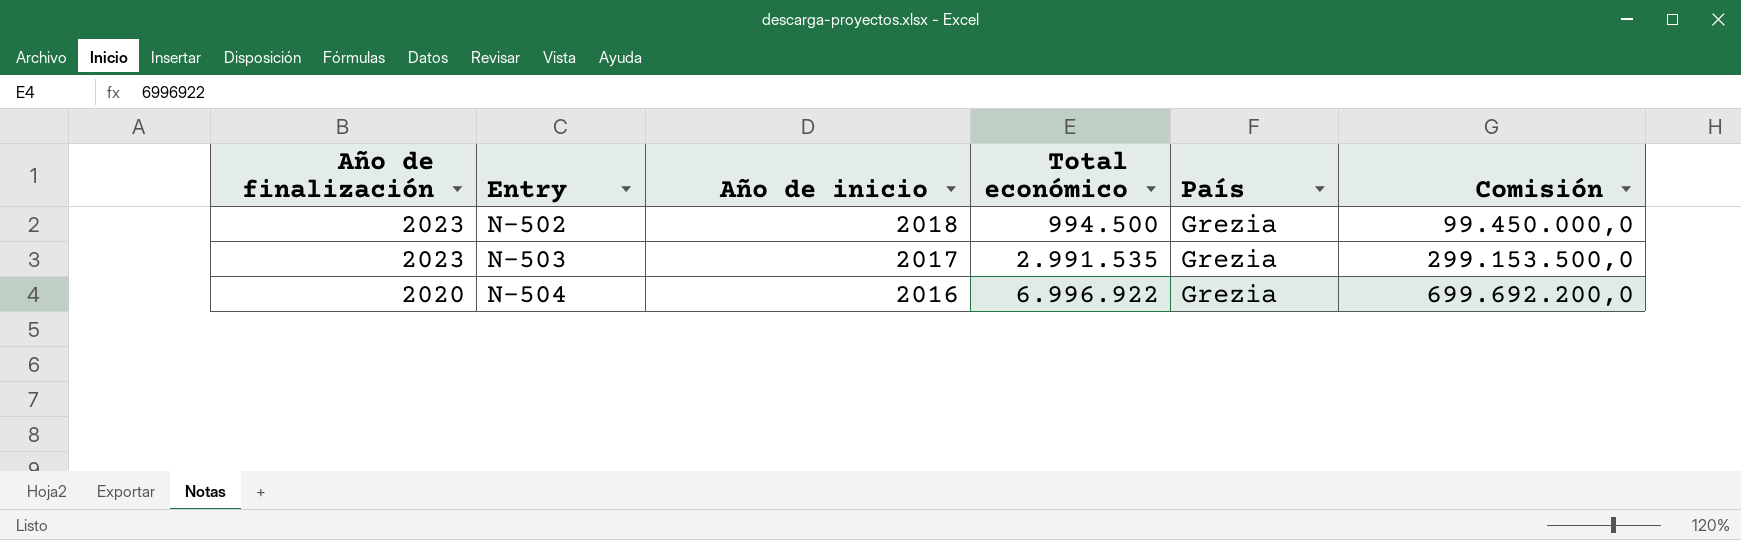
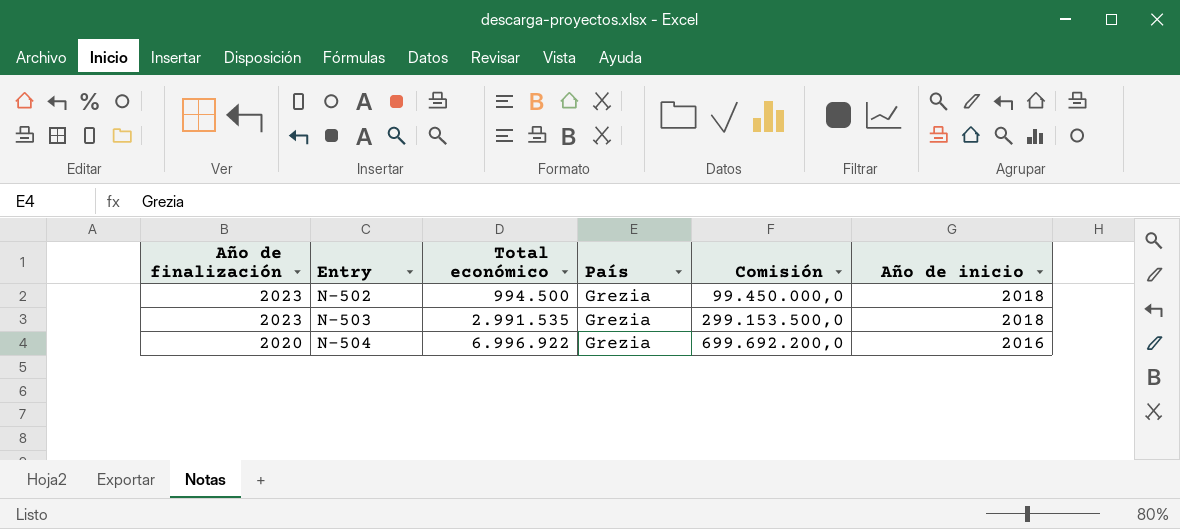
column Año de inicio | position: 3 -> 6
N-503 | Año de inicio: 2017 -> 2018

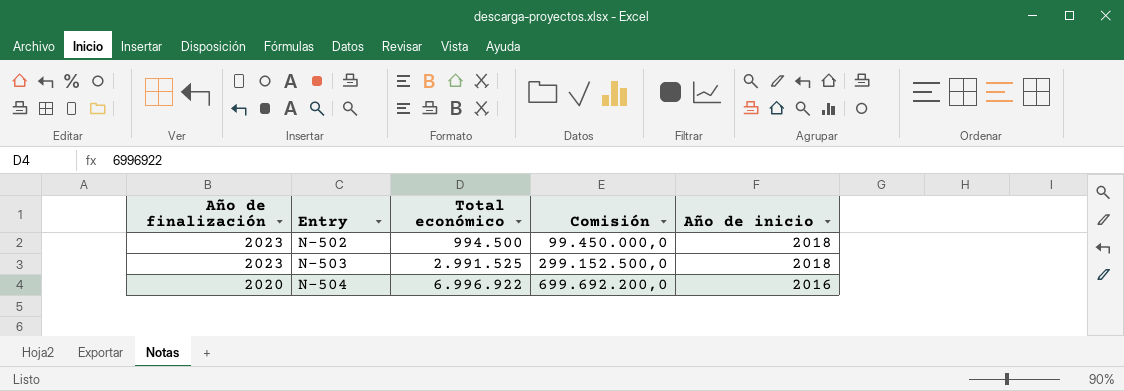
column País | position: 4 -> none
N-503 | Total económico: 2.991.535 -> 2.991.525
N-503 | Comisión: 299.153.500,0 -> 299.152.500,0

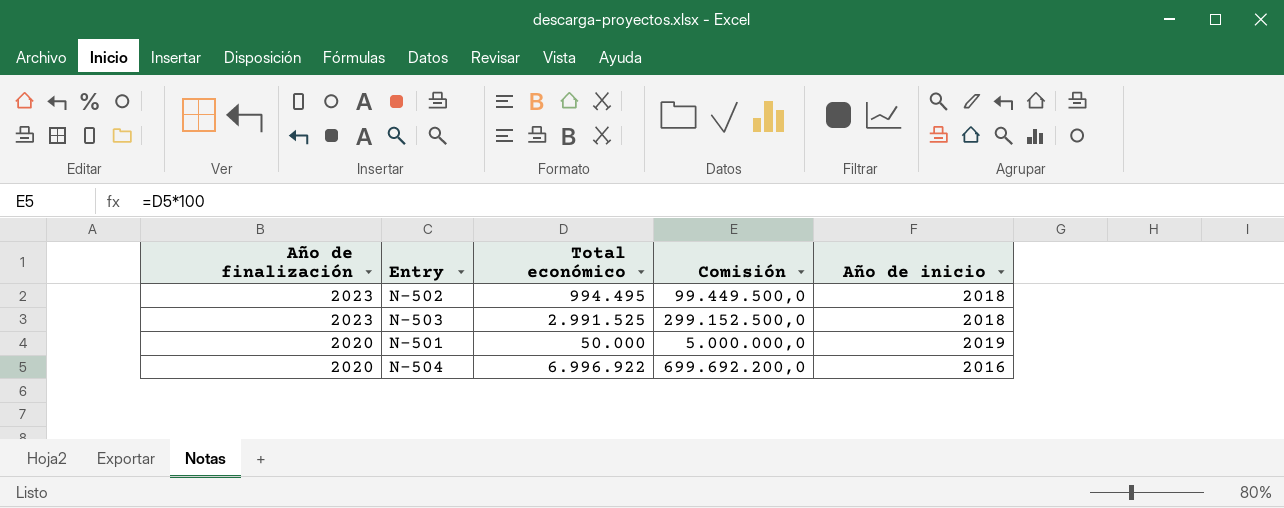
N-502 | Total económico: 994.500 -> 994.495
N-502 | Comisión: 99.450.000,0 -> 99.449.500,0
row N-501: none -> 2020 | 50.000 | 5.000.000,0 | 2019

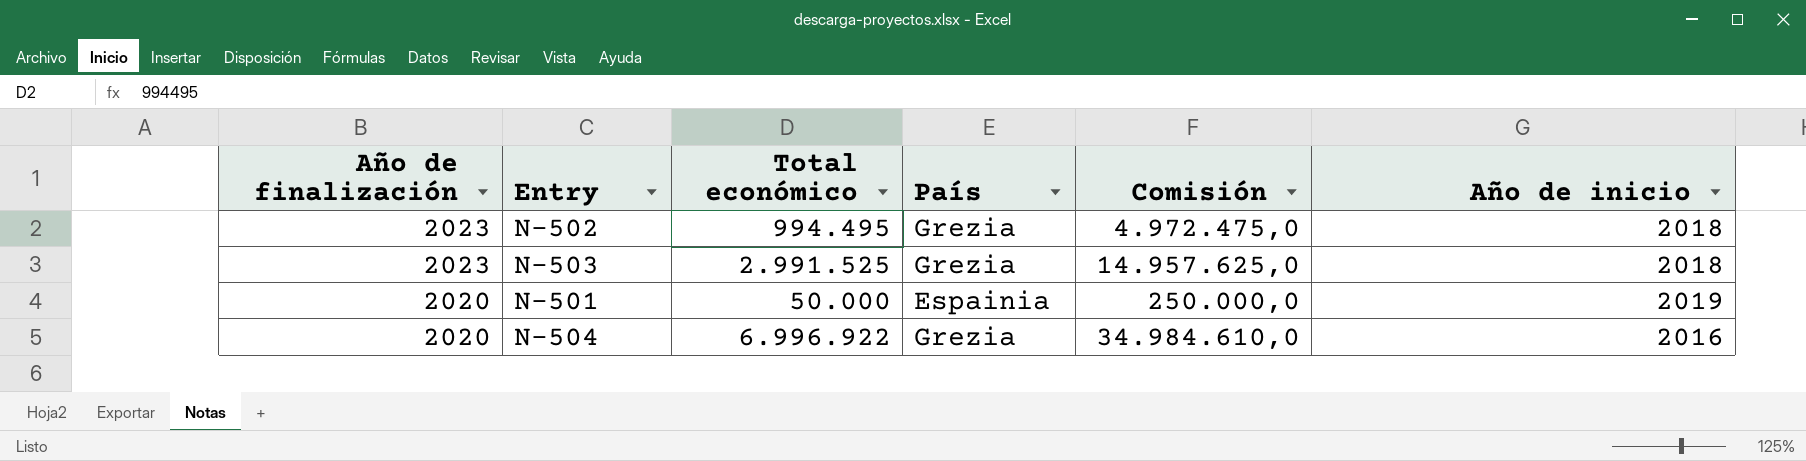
column País | position: none -> 4
column Comisión | formula: [Total económico] * 100 -> [Total económico] * 5

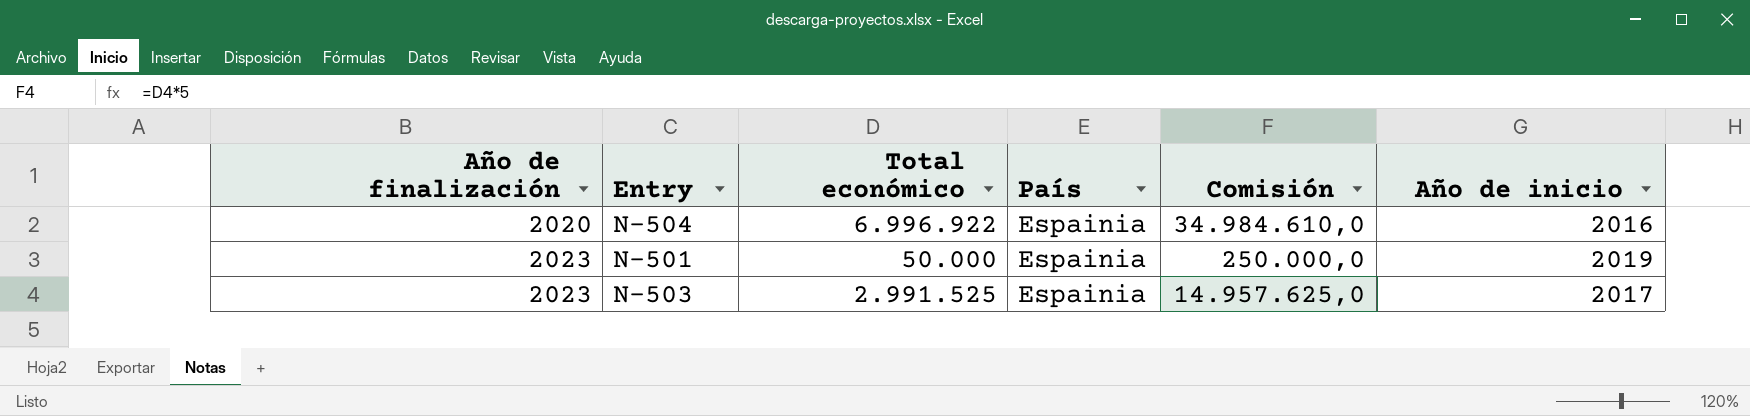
row order: Año de finalización descending -> Año de finalización ascending
row N-502: 2023 | 994.495 | Grezia | 4.972.475,0 | 2018 -> none
N-504 | País: Grezia -> Espainia
N-501 | Año de finalización: 2020 -> 2023
N-503 | País: Grezia -> Espainia
N-503 | Año de inicio: 2018 -> 2017

